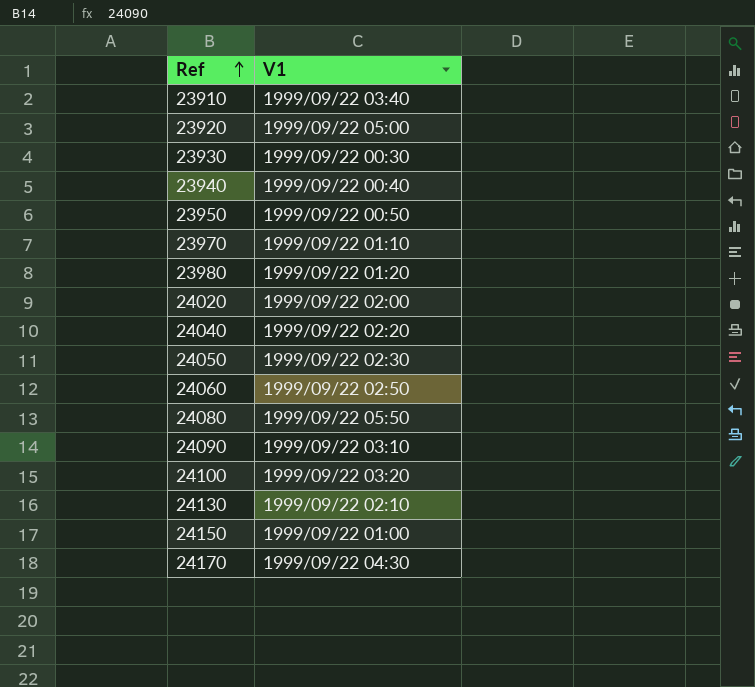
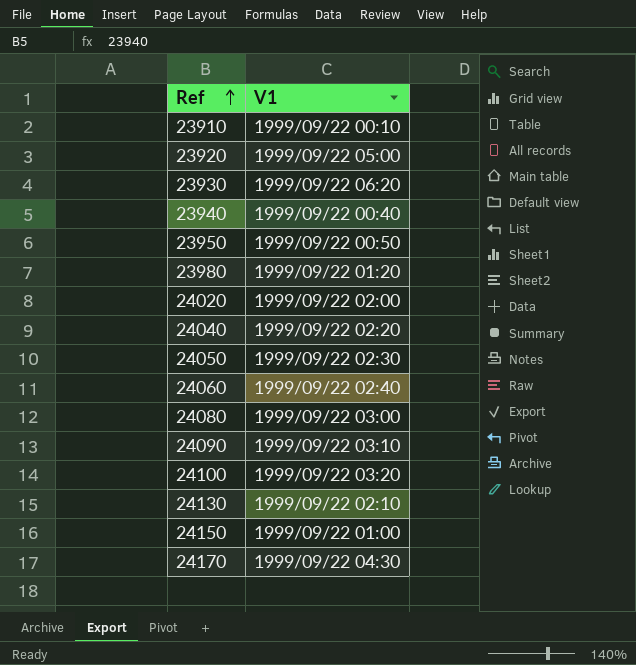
row 23970: 1999/09/22 01:10 -> none
23910 | V1: 1999/09/22 03:40 -> 1999/09/22 00:10
23930 | V1: 1999/09/22 00:30 -> 1999/09/22 06:20
24060 | V1: 1999/09/22 02:50 -> 1999/09/22 02:40
24080 | V1: 1999/09/22 05:50 -> 1999/09/22 03:00

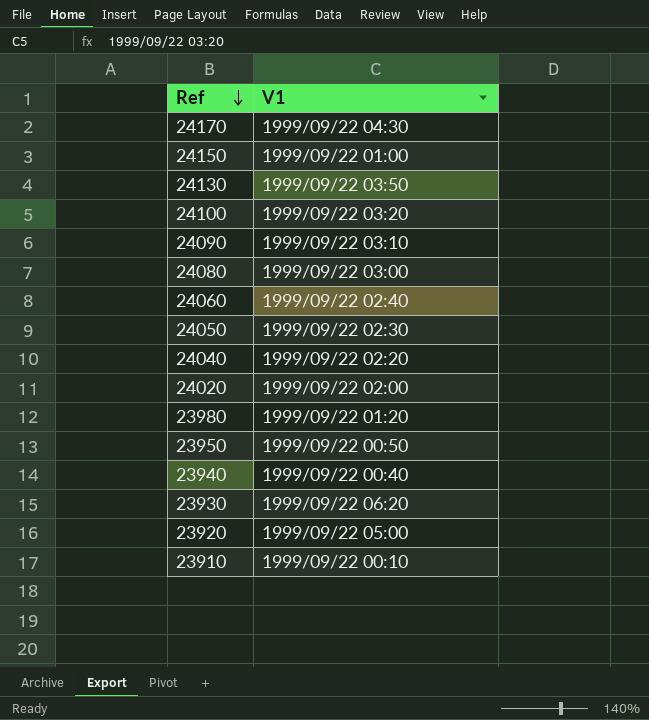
row order: Ref ascending -> Ref descending
24130 | V1: 1999/09/22 02:10 -> 1999/09/22 03:50

